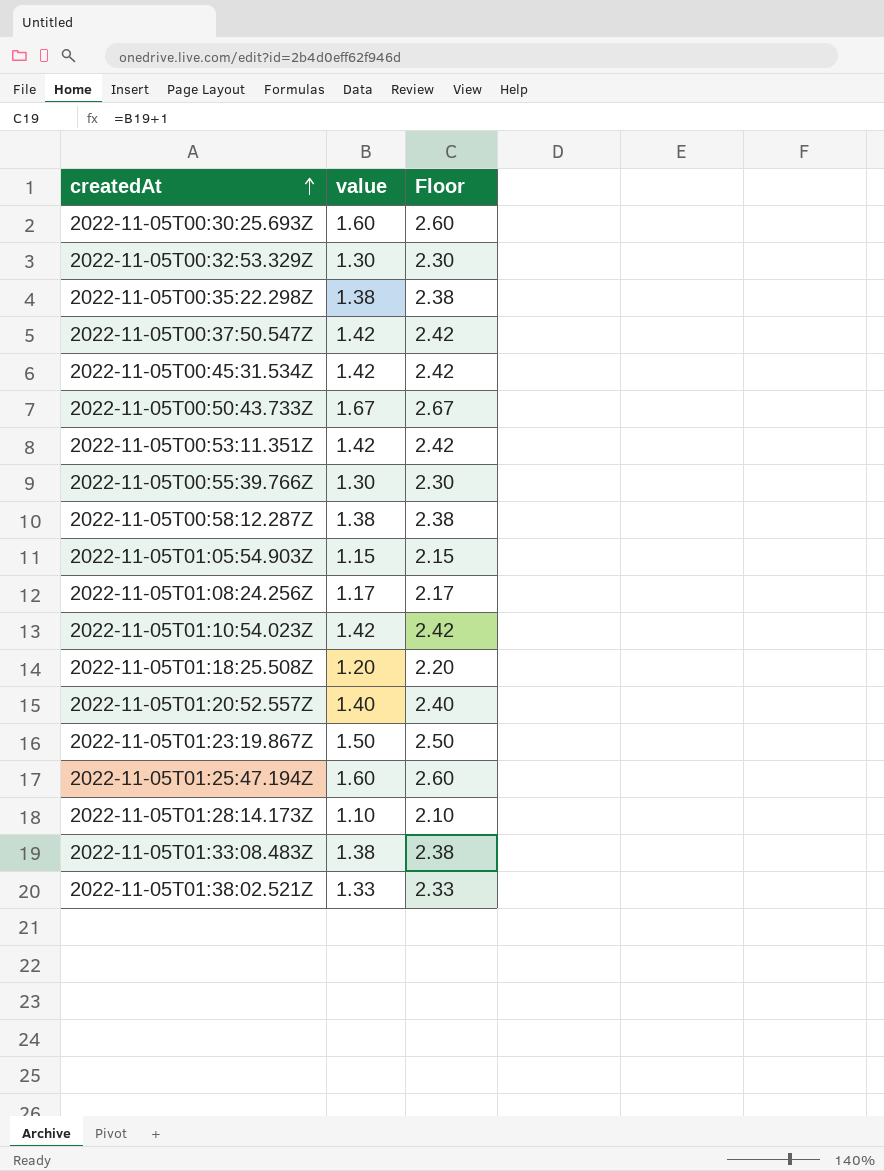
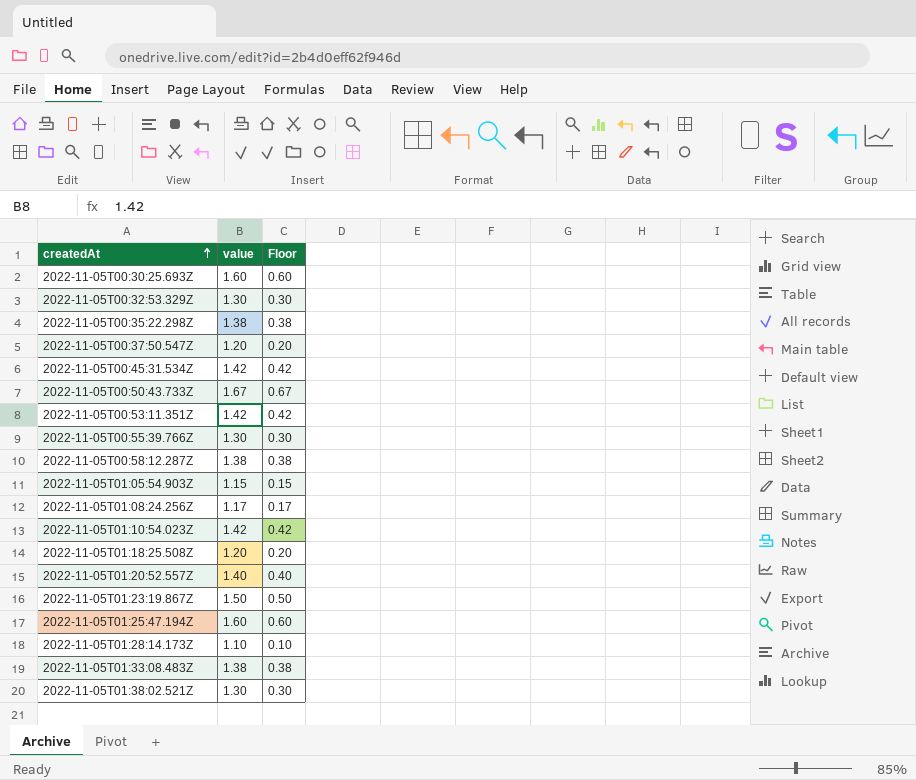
column Floor | formula: [value] + 1 -> [value] - 1
2022-11-05T00:37:50.547Z | value: 1.42 -> 1.20
2022-11-05T01:38:02.521Z | value: 1.33 -> 1.30

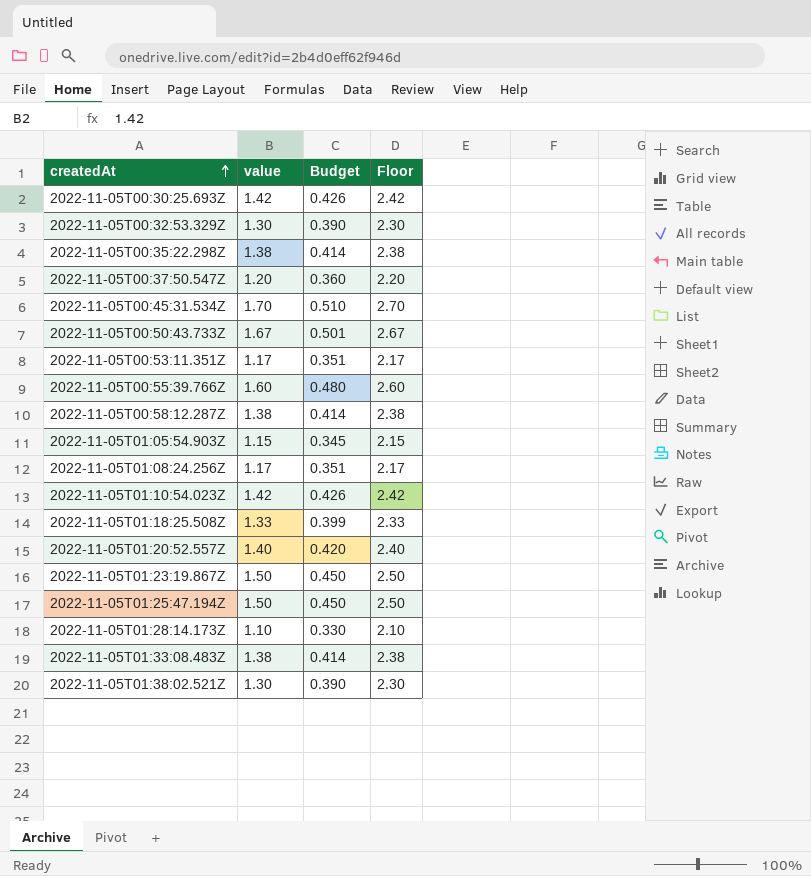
column Budget | formula: none -> [value] * 0.3
column Floor | formula: [value] - 1 -> [value] + 1
2022-11-05T00:30:25.693Z | value: 1.60 -> 1.42
2022-11-05T00:45:31.534Z | value: 1.42 -> 1.70
2022-11-05T00:53:11.351Z | value: 1.42 -> 1.17
2022-11-05T00:55:39.766Z | value: 1.30 -> 1.60
2022-11-05T01:18:25.508Z | value: 1.20 -> 1.33
2022-11-05T01:25:47.194Z | value: 1.60 -> 1.50

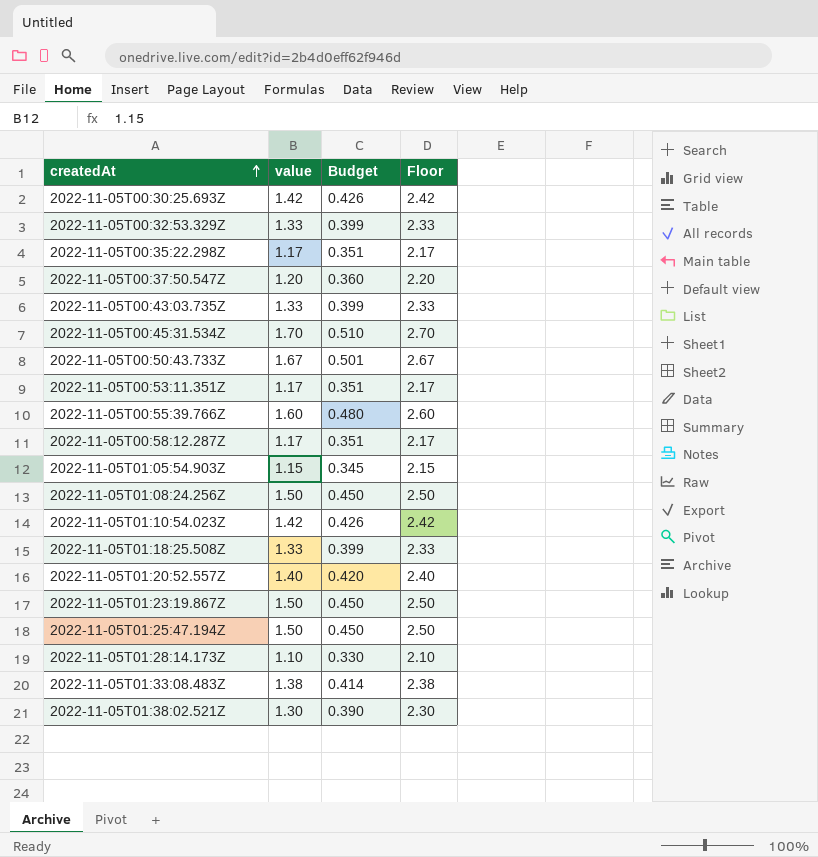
2022-11-05T00:32:53.329Z | value: 1.30 -> 1.33
2022-11-05T00:32:53.329Z | Budget: 0.390 -> 0.399
2022-11-05T00:32:53.329Z | Floor: 2.30 -> 2.33
2022-11-05T00:35:22.298Z | value: 1.38 -> 1.17
2022-11-05T00:35:22.298Z | Budget: 0.414 -> 0.351
2022-11-05T00:35:22.298Z | Floor: 2.38 -> 2.17
row 2022-11-05T00:43:03.735Z: none -> 1.33 | 0.399 | 2.33
2022-11-05T00:58:12.287Z | value: 1.38 -> 1.17
2022-11-05T00:58:12.287Z | Budget: 0.414 -> 0.351
2022-11-05T00:58:12.287Z | Floor: 2.38 -> 2.17
2022-11-05T01:08:24.256Z | value: 1.17 -> 1.50
2022-11-05T01:08:24.256Z | Budget: 0.351 -> 0.450
2022-11-05T01:08:24.256Z | Floor: 2.17 -> 2.50

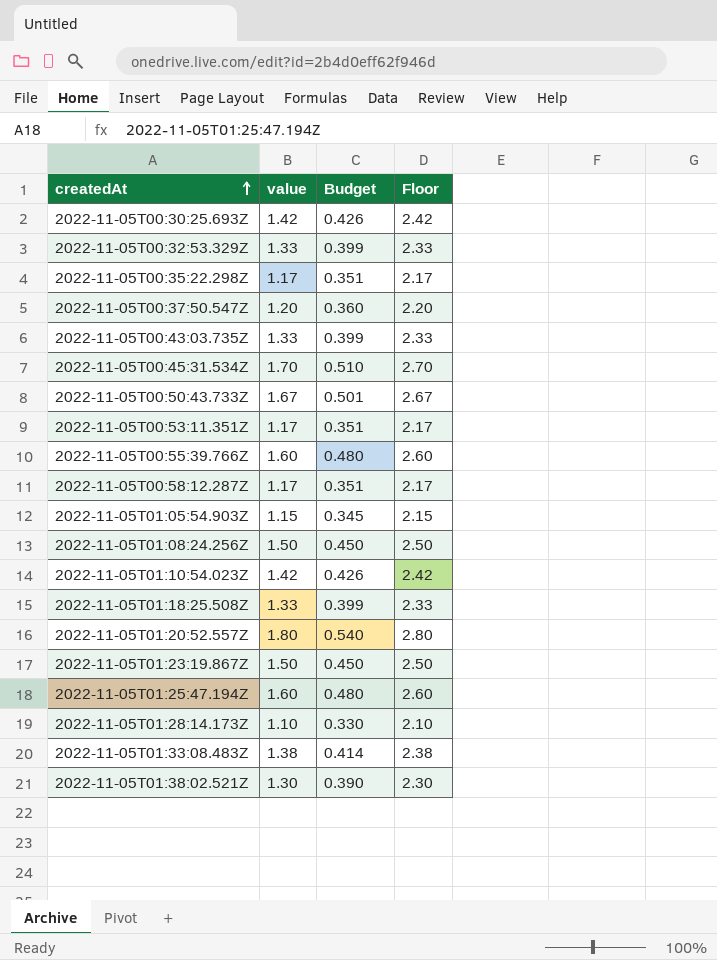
2022-11-05T01:20:52.557Z | value: 1.40 -> 1.80
2022-11-05T01:20:52.557Z | Budget: 0.420 -> 0.540
2022-11-05T01:20:52.557Z | Floor: 2.40 -> 2.80
2022-11-05T01:25:47.194Z | value: 1.50 -> 1.60
2022-11-05T01:25:47.194Z | Budget: 0.450 -> 0.480
2022-11-05T01:25:47.194Z | Floor: 2.50 -> 2.60

